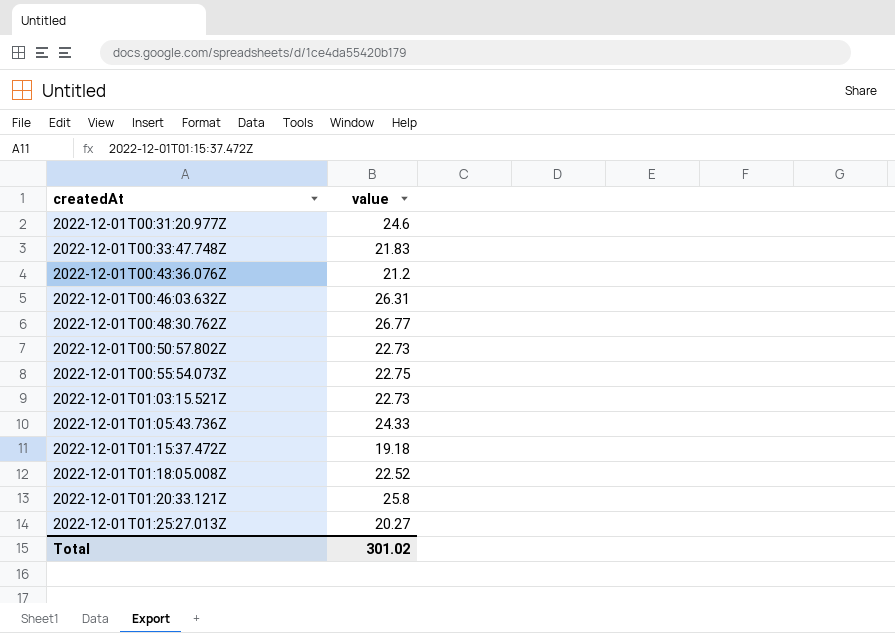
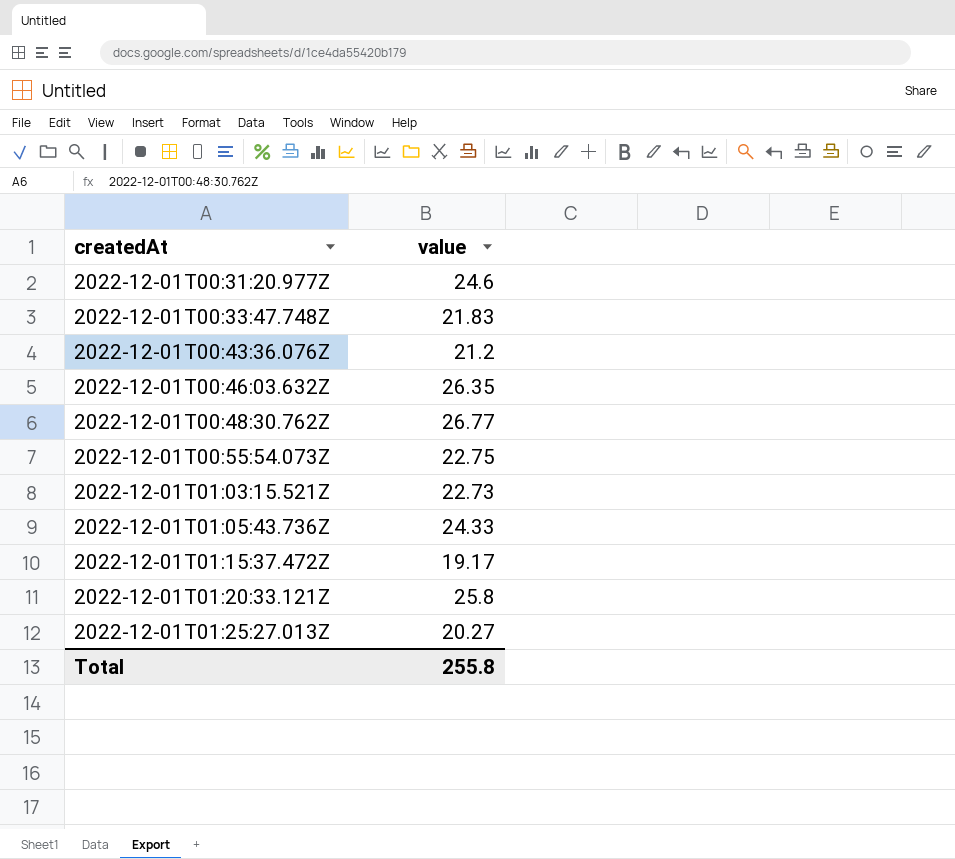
row 2022-12-01T00:50:57.802Z: 22.73 -> none
row 2022-12-01T01:18:05.008Z: 22.52 -> none
2022-12-01T00:46:03.632Z | value: 26.31 -> 26.35
2022-12-01T01:15:37.472Z | value: 19.18 -> 19.17
Total | value: 301.02 -> 255.8

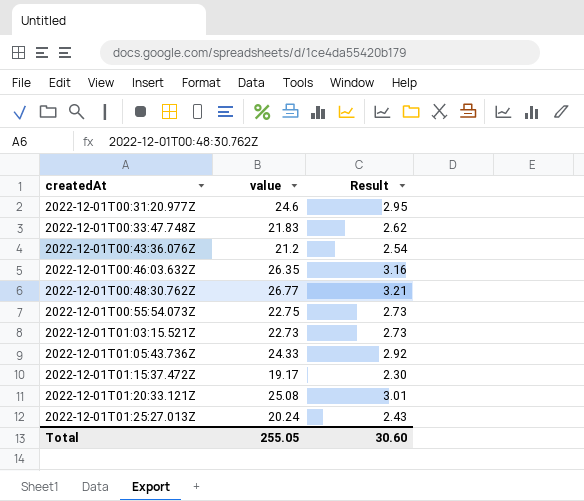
column Result | formula: none -> [value] * 0.12
2022-12-01T01:20:33.121Z | value: 25.8 -> 25.08
2022-12-01T01:25:27.013Z | value: 20.27 -> 20.24
Total | value: 255.8 -> 255.05

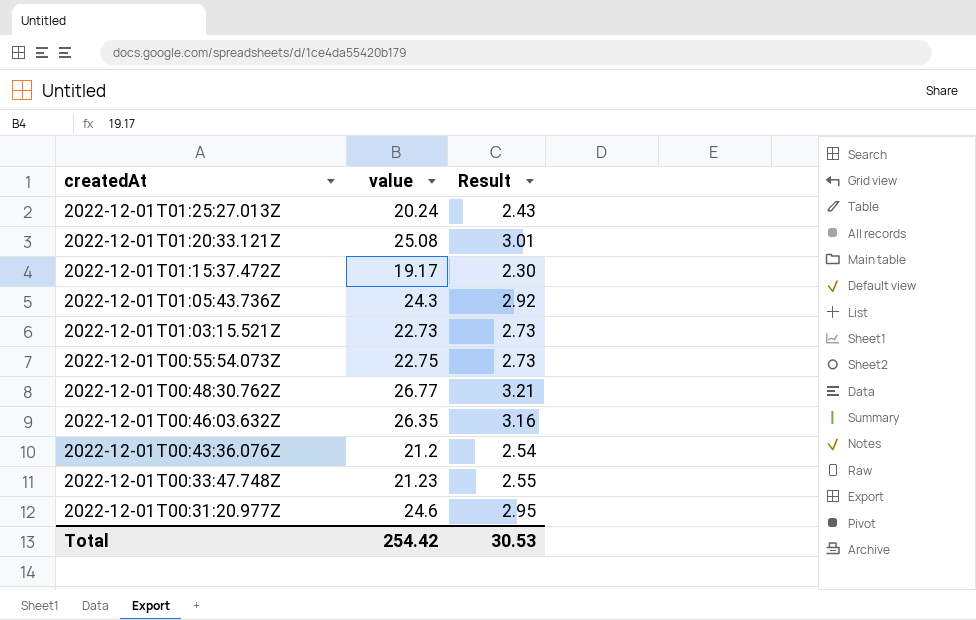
row order: createdAt ascending -> createdAt descending
2022-12-01T01:05:43.736Z | value: 24.33 -> 24.3
2022-12-01T00:33:47.748Z | value: 21.83 -> 21.23
2022-12-01T00:33:47.748Z | Result: 2.62 -> 2.55
Total | value: 255.05 -> 254.42
Total | Result: 30.60 -> 30.53

